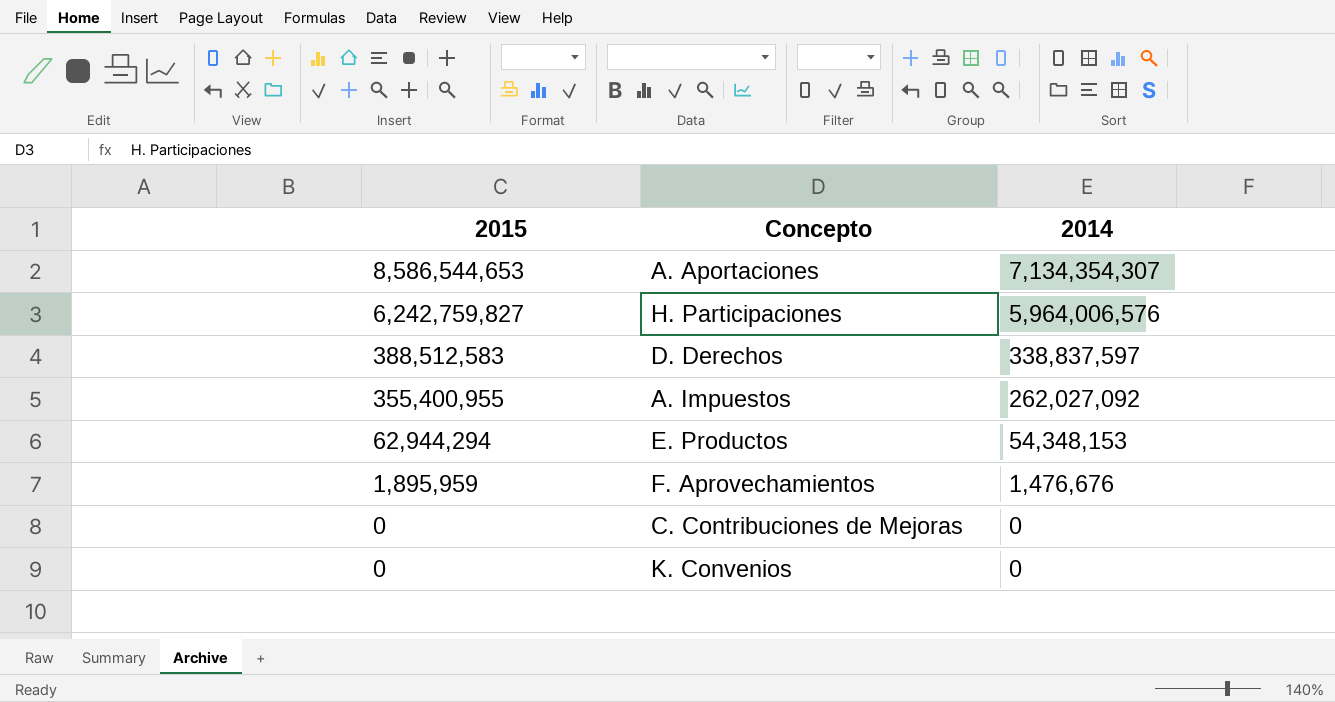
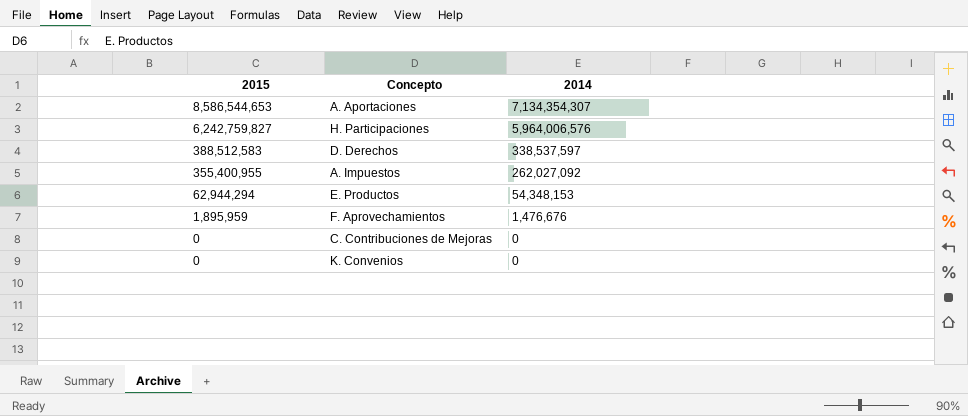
D. Derechos | 2014: 338,837,597 -> 338,537,597

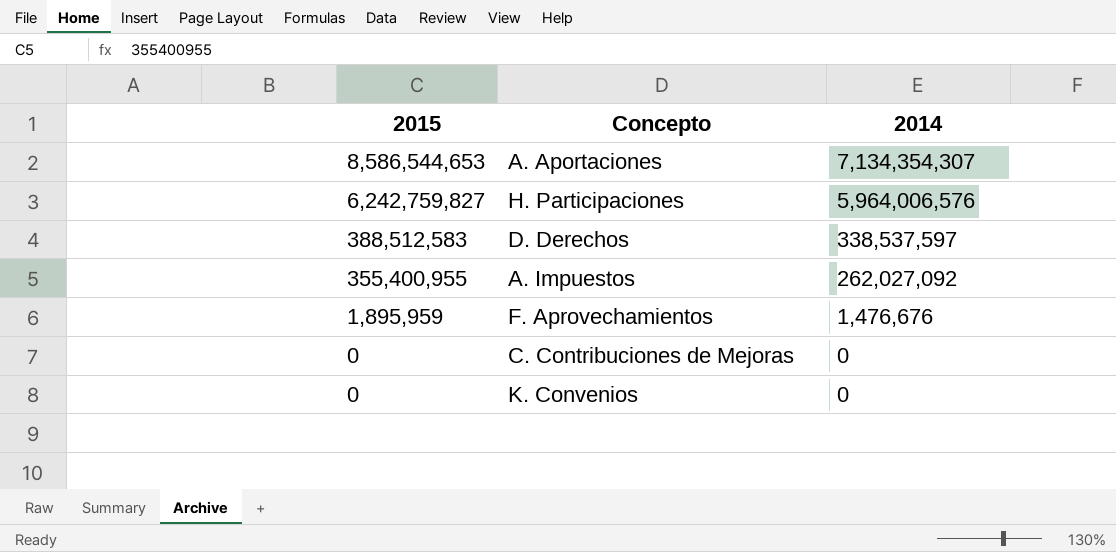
row E. Productos: 62,944,294 | 54,348,153 -> none

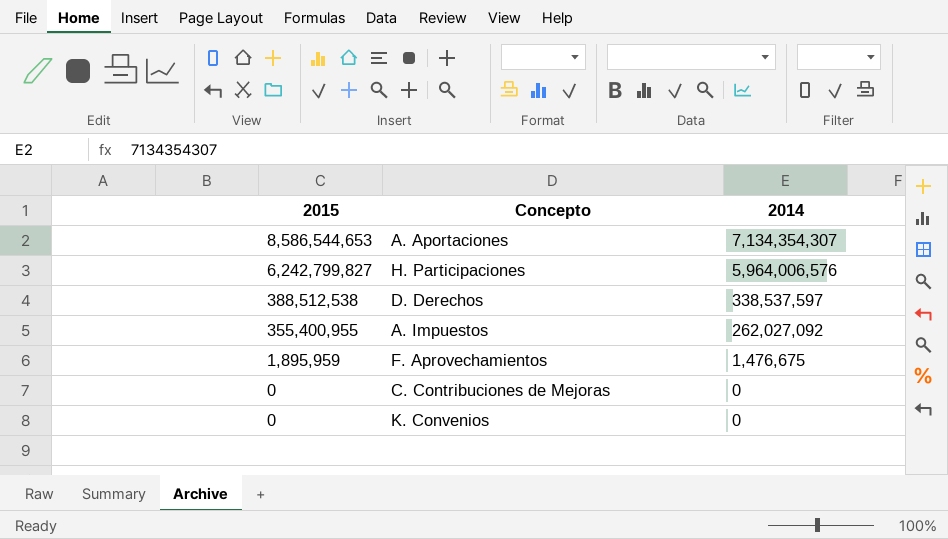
H. Participaciones | 2015: 6,242,759,827 -> 6,242,799,827
D. Derechos | 2015: 388,512,583 -> 388,512,538
F. Aprovechamientos | 2014: 1,476,676 -> 1,476,675

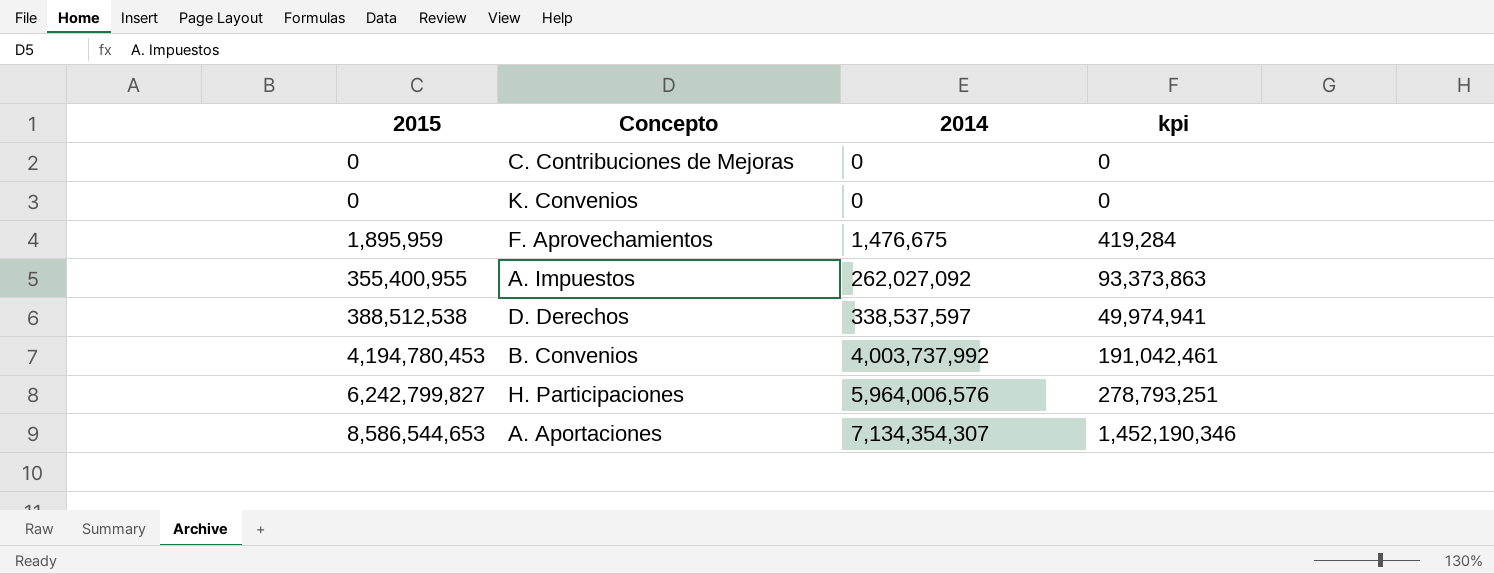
row order: 2015 descending -> 2015 ascending
column kpi | formula: none -> [2015] - [2014]
row B. Convenios: none -> 4,194,780,453 | 4,003,737,992 | 191,042,461

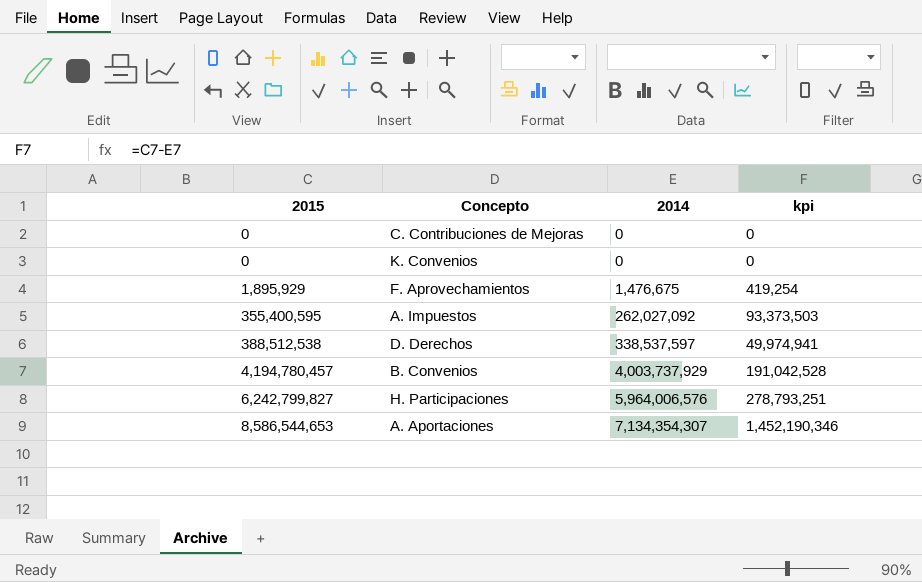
F. Aprovechamientos | 2015: 1,895,959 -> 1,895,929
F. Aprovechamientos | kpi: 419,284 -> 419,254
A. Impuestos | 2015: 355,400,955 -> 355,400,595
A. Impuestos | kpi: 93,373,863 -> 93,373,503
B. Convenios | 2015: 4,194,780,453 -> 4,194,780,457
B. Convenios | 2014: 4,003,737,992 -> 4,003,737,929
B. Convenios | kpi: 191,042,461 -> 191,042,528

